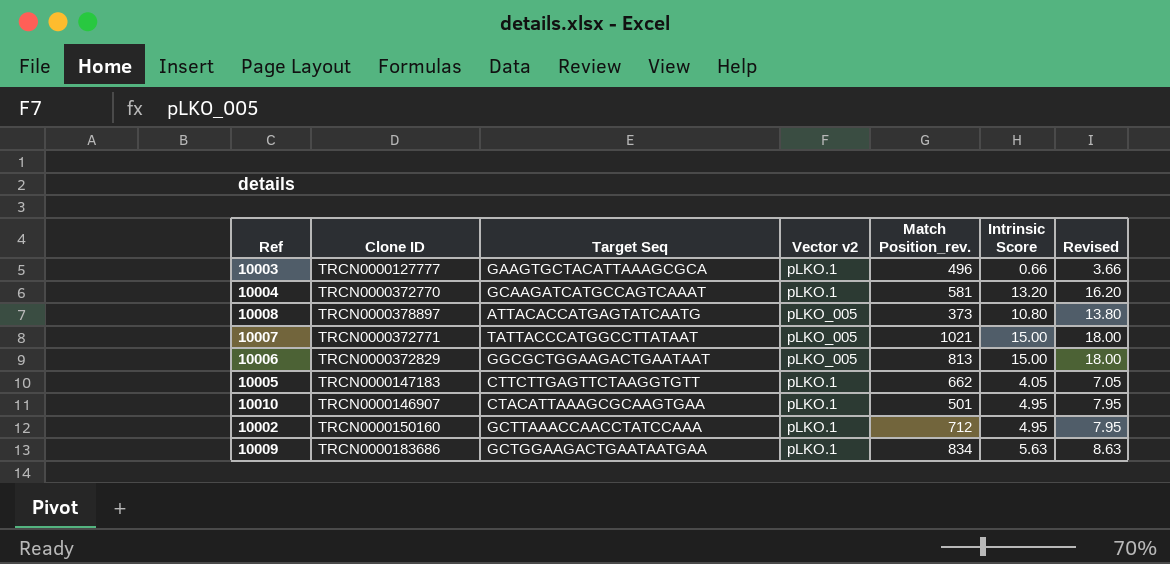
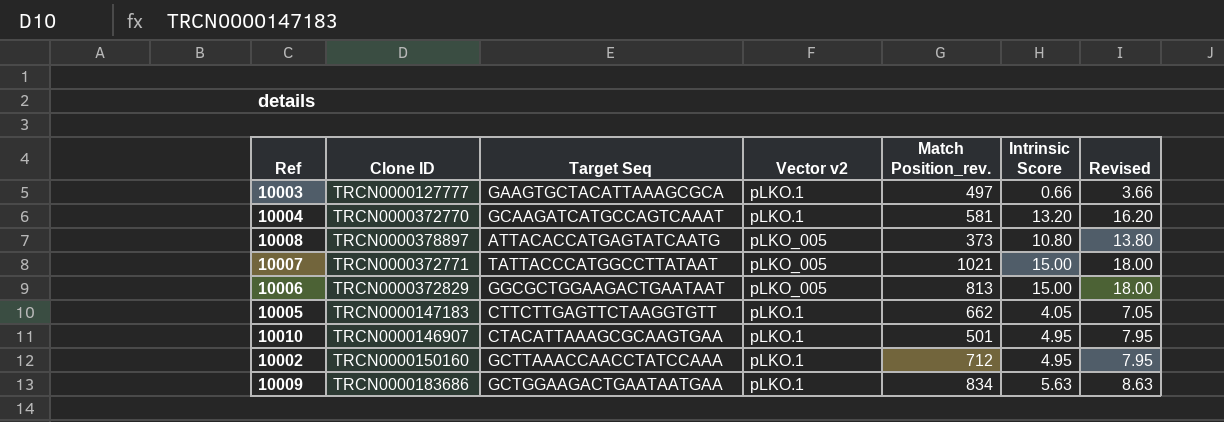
10003 | Match Position_rev.: 496 -> 497

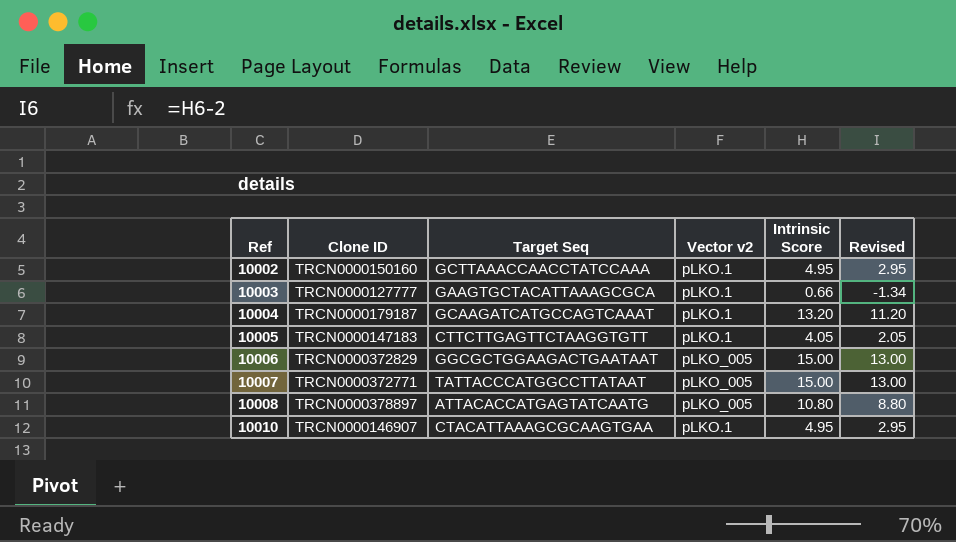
row order: none -> Ref ascending
column Match Position_rev. | position: 5 -> none
column Revised | formula: [Intrinsic Score] + 3 -> [Intrinsic Score] - 2
row 10009: TRCN0000183686 | GCTGGAAGACTGAATAATGAA | pLKO.1 | 834 | 5.63 | 8.63 -> none
10004 | Clone ID: TRCN0000372770 -> TRCN0000179187

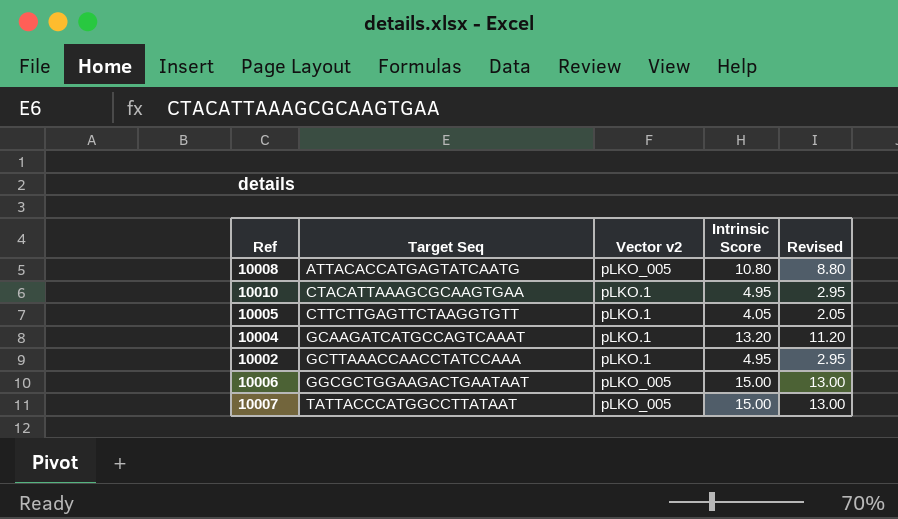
row order: Ref ascending -> Target Seq ascending
column Clone ID | position: 2 -> none
row 10003: TRCN0000127777 | GAAGTGCTACATTAAAGCGCA | pLKO.1 | 0.66 | -1.34 -> none

